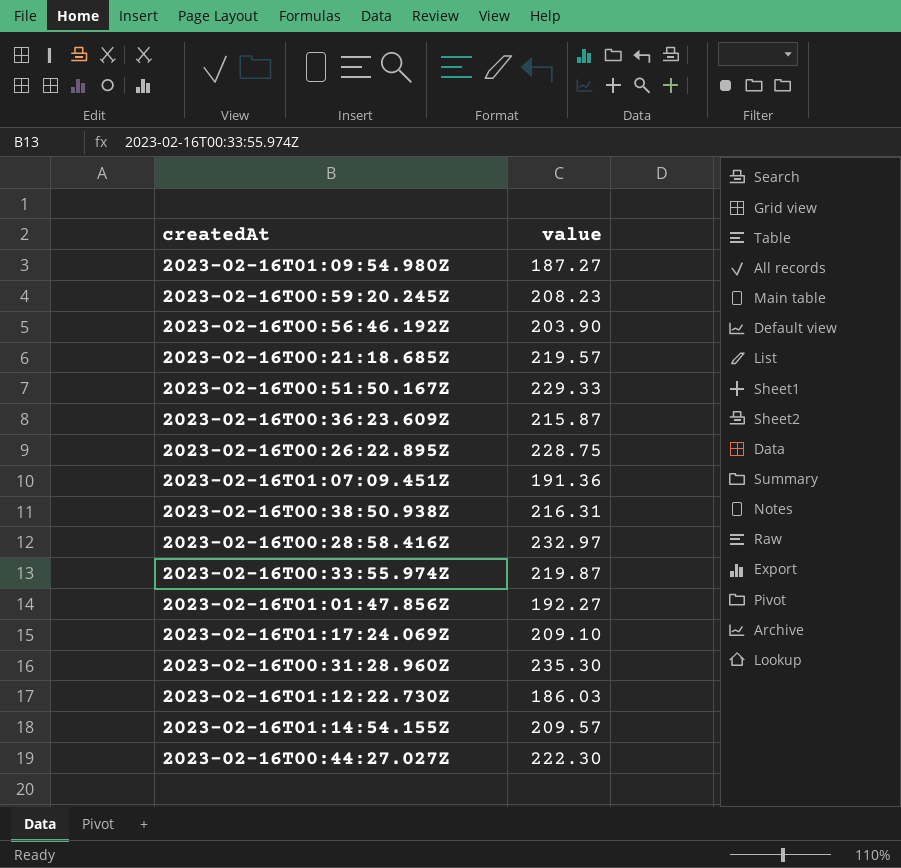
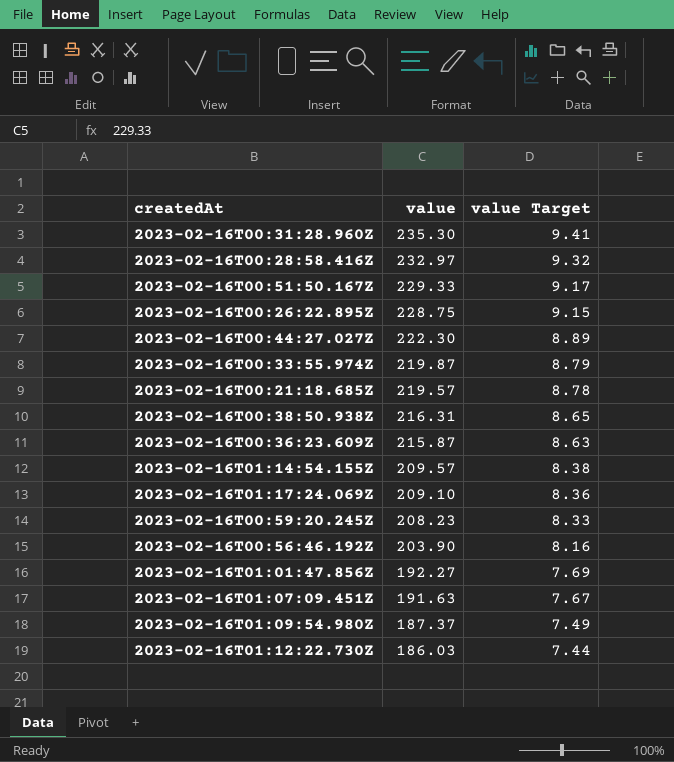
row order: none -> value descending
column value Target | formula: none -> [value] * 0.04
2023-02-16T01:07:09.451Z | value: 191.36 -> 191.63
2023-02-16T01:09:54.980Z | value: 187.27 -> 187.37

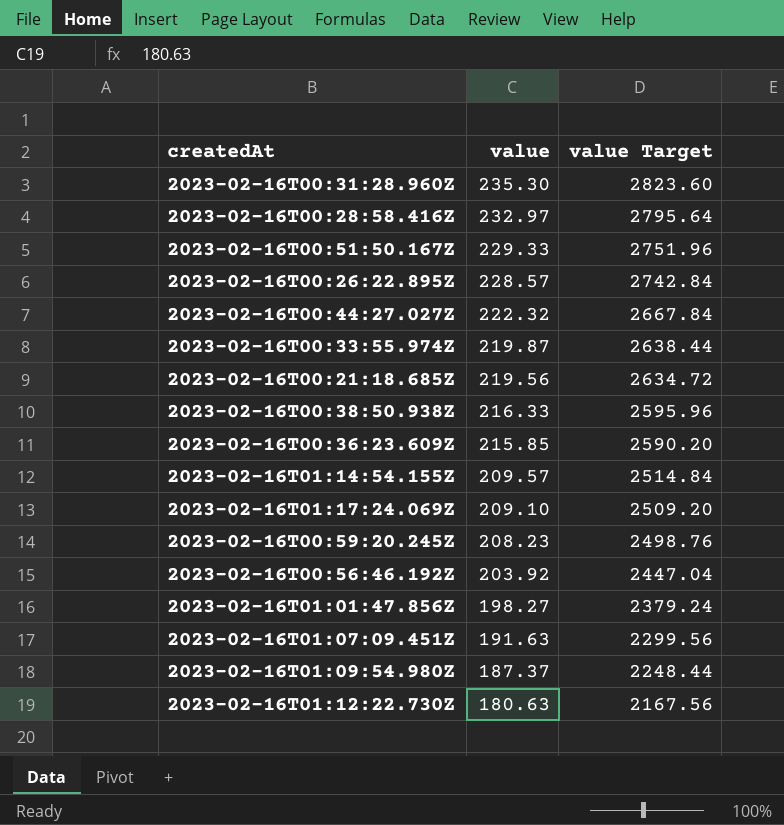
column value Target | formula: [value] * 0.04 -> [value] * 12
2023-02-16T00:26:22.895Z | value: 228.75 -> 228.57
2023-02-16T00:44:27.027Z | value: 222.30 -> 222.32
2023-02-16T00:21:18.685Z | value: 219.57 -> 219.56
2023-02-16T00:38:50.938Z | value: 216.31 -> 216.33
2023-02-16T00:36:23.609Z | value: 215.87 -> 215.85
2023-02-16T00:56:46.192Z | value: 203.90 -> 203.92
2023-02-16T01:01:47.856Z | value: 192.27 -> 198.27
2023-02-16T01:12:22.730Z | value: 186.03 -> 180.63

